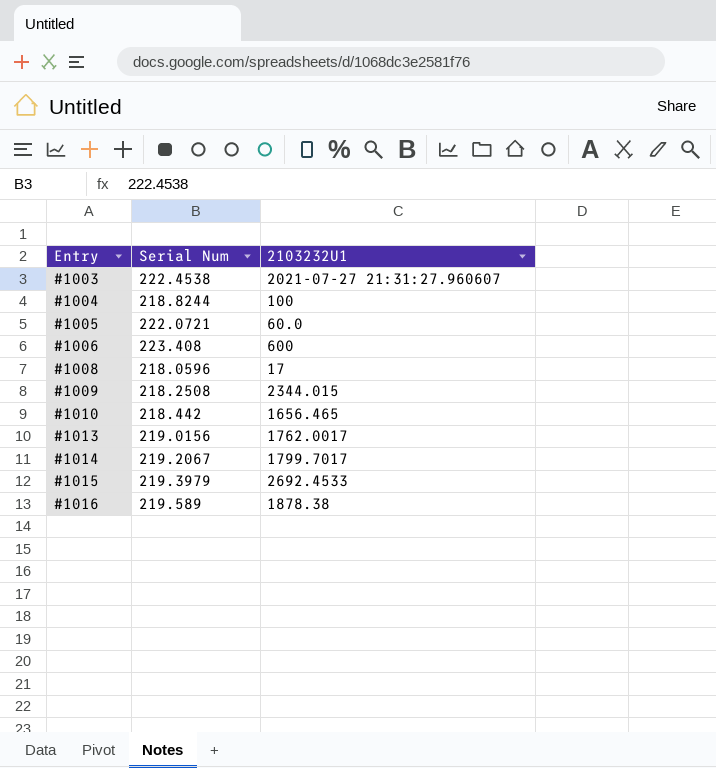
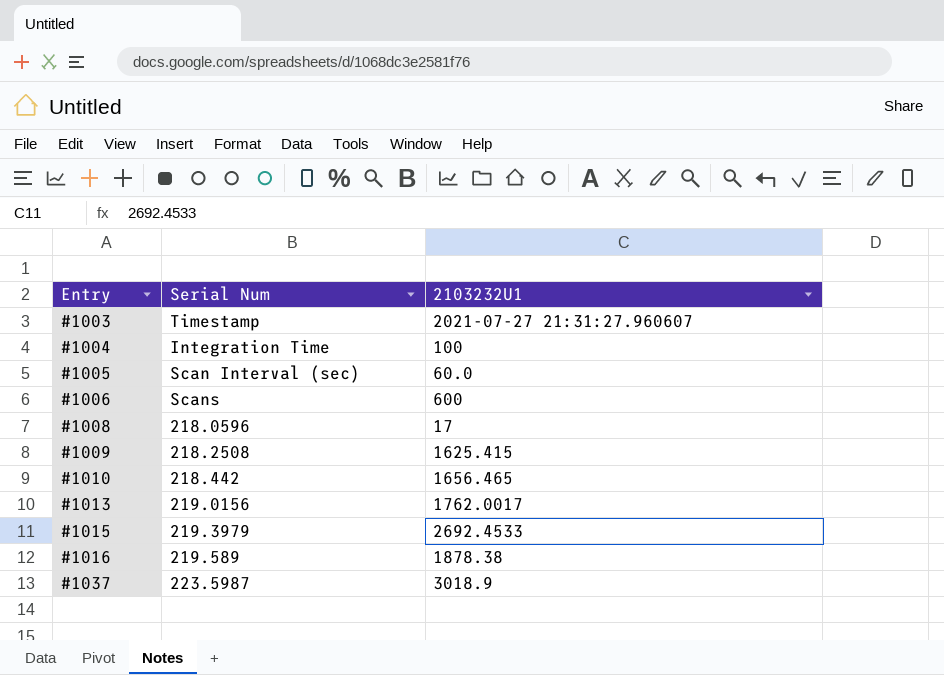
row #1014: 219.2067 | 1799.7017 -> none
#1003 | Serial Num: 222.4538 -> Timestamp
#1004 | Serial Num: 218.8244 -> Integration Time
#1005 | Serial Num: 222.0721 -> Scan Interval (sec)
#1006 | Serial Num: 223.408 -> Scans
#1009 | 2103232U1: 2344.015 -> 1625.415
row #1037: none -> 223.5987 | 3018.9

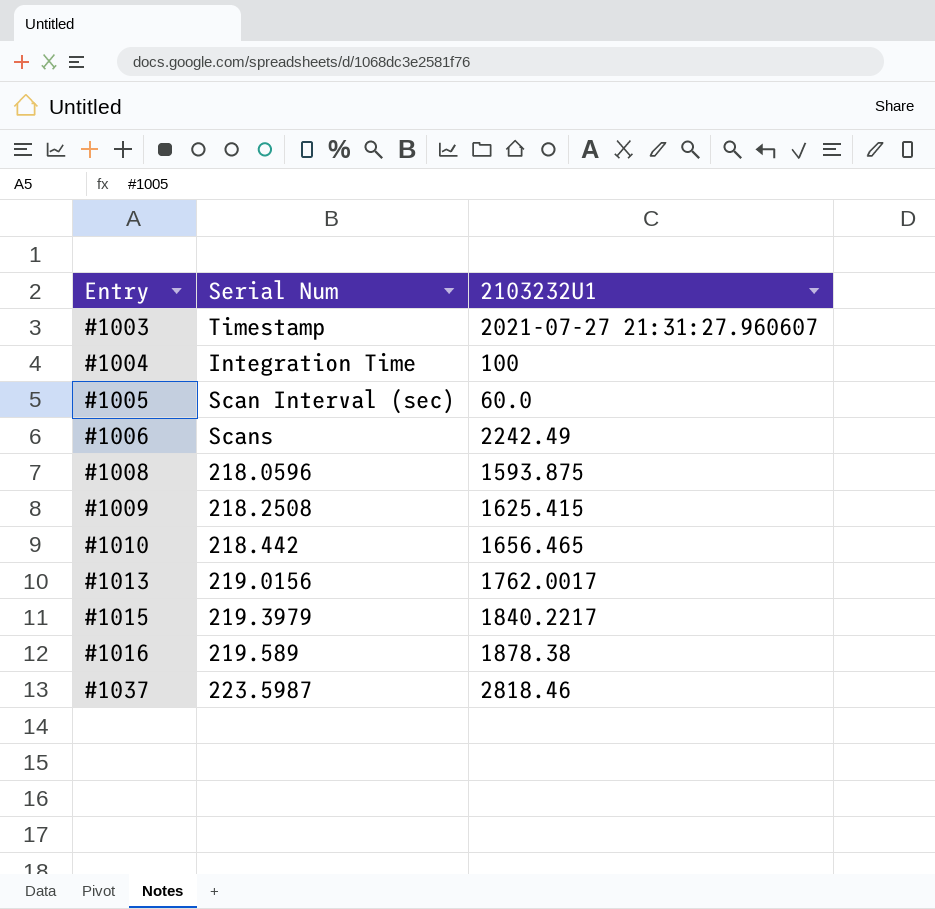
#1006 | 2103232U1: 600 -> 2242.49
#1008 | 2103232U1: 17 -> 1593.875
#1015 | 2103232U1: 2692.4533 -> 1840.2217
#1037 | 2103232U1: 3018.9 -> 2818.46

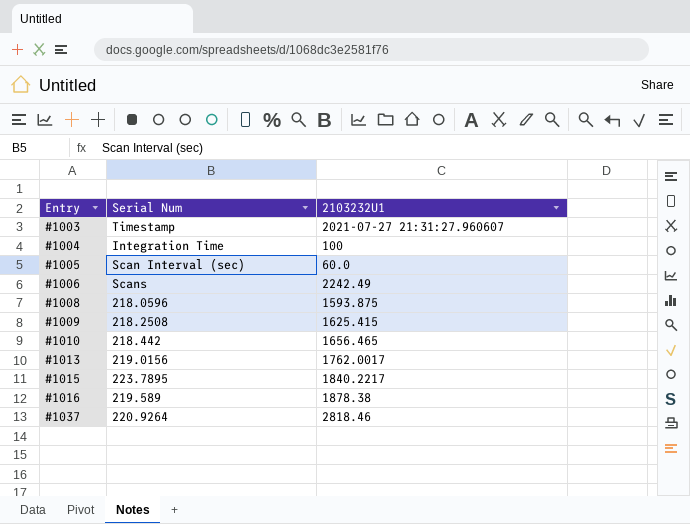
#1015 | Serial Num: 219.3979 -> 223.7895
#1037 | Serial Num: 223.5987 -> 220.9264

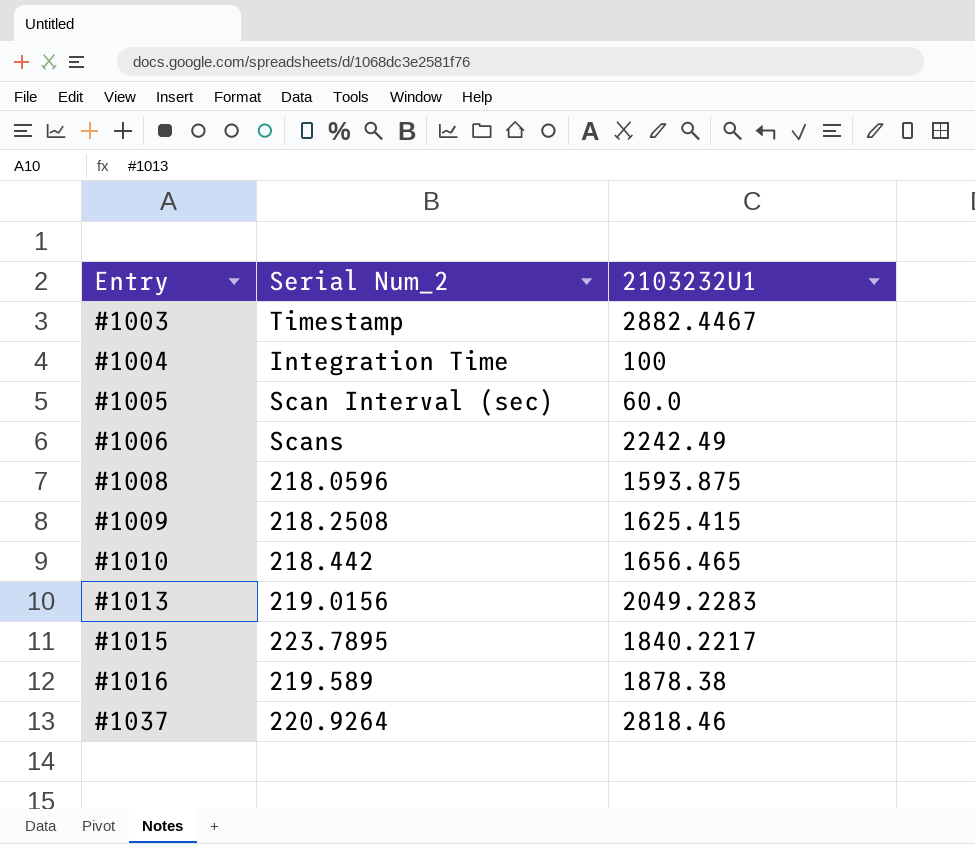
column name: Serial Num -> Serial Num_2
#1003 | 2103232U1: 2021-07-27 21:31:27.960607 -> 2882.4467
#1013 | 2103232U1: 1762.0017 -> 2049.2283

